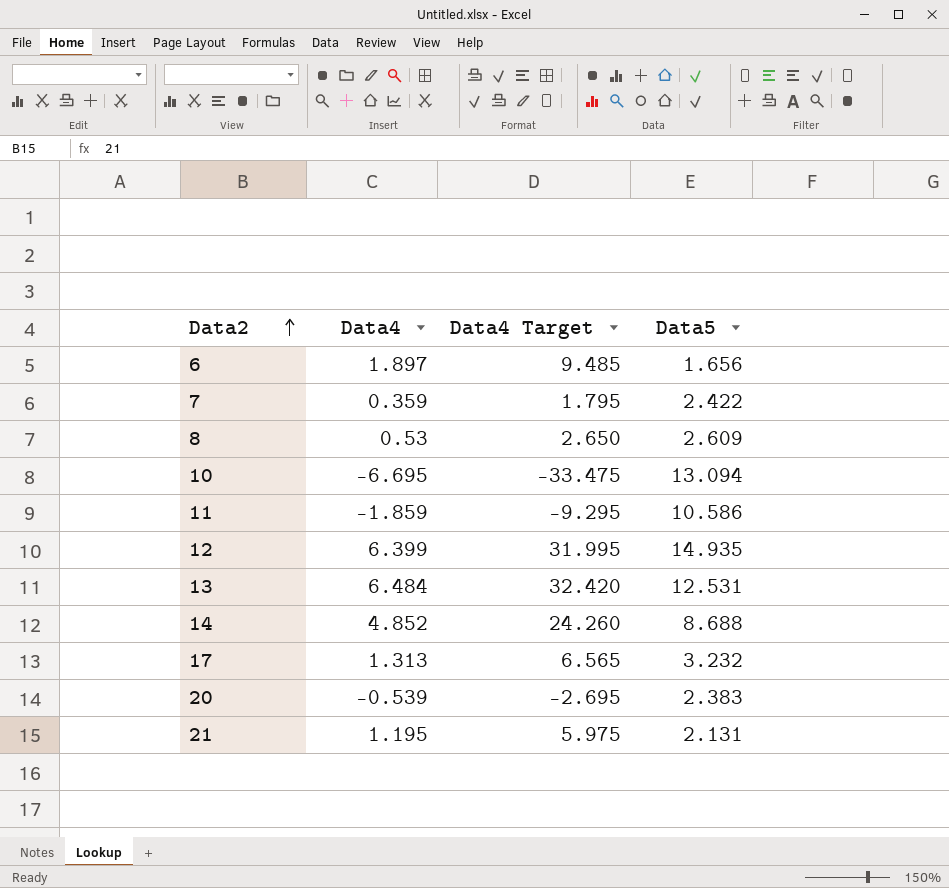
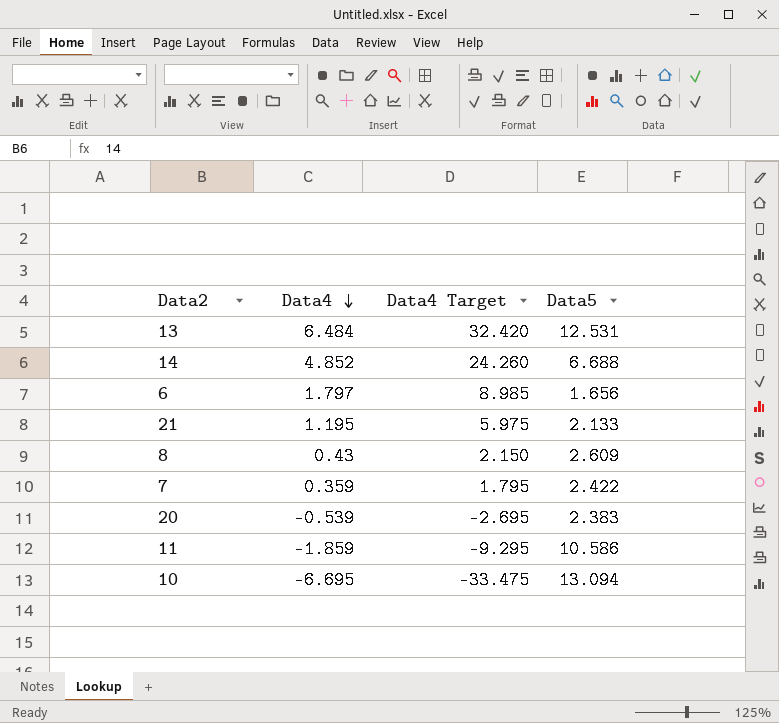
row order: Data2 ascending -> Data4 descending
row 12: 6.399 | 31.995 | 14.935 -> none
row 17: 1.313 | 6.565 | 3.232 -> none
14 | Data5: 8.688 -> 6.688
6 | Data4: 1.897 -> 1.797
6 | Data4 Target: 9.485 -> 8.985
21 | Data5: 2.131 -> 2.133
8 | Data4: 0.53 -> 0.43
8 | Data4 Target: 2.650 -> 2.150

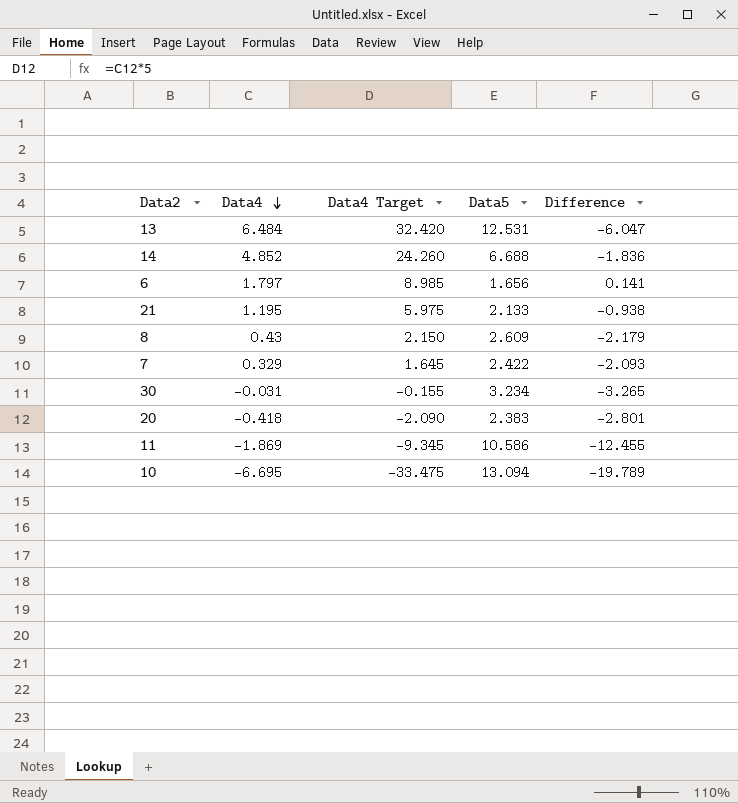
column Difference | formula: none -> [Data4] - [Data5]
7 | Data4: 0.359 -> 0.329
7 | Data4 Target: 1.795 -> 1.645
row 30: none -> -0.031 | -0.155 | 3.234 | -3.265
20 | Data4: -0.539 -> -0.418
20 | Data4 Target: -2.695 -> -2.090
11 | Data4: -1.859 -> -1.869
11 | Data4 Target: -9.295 -> -9.345

